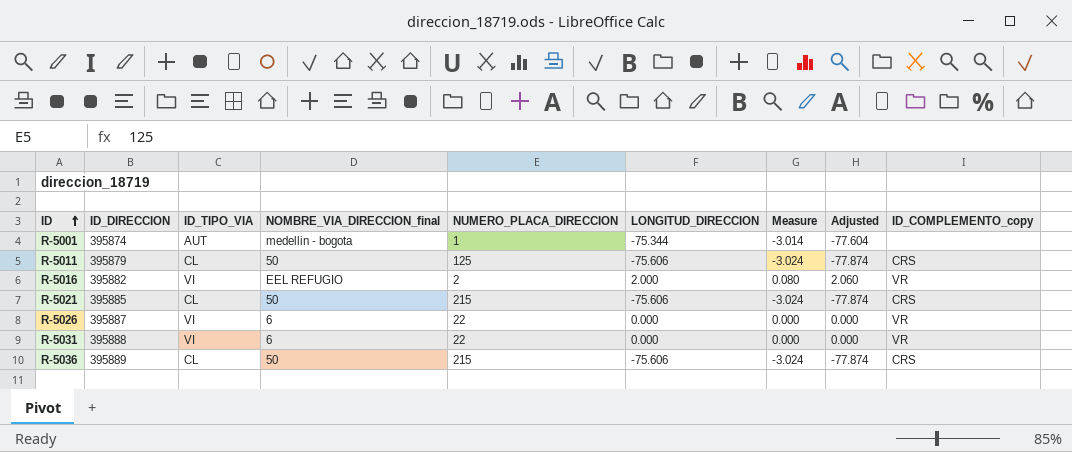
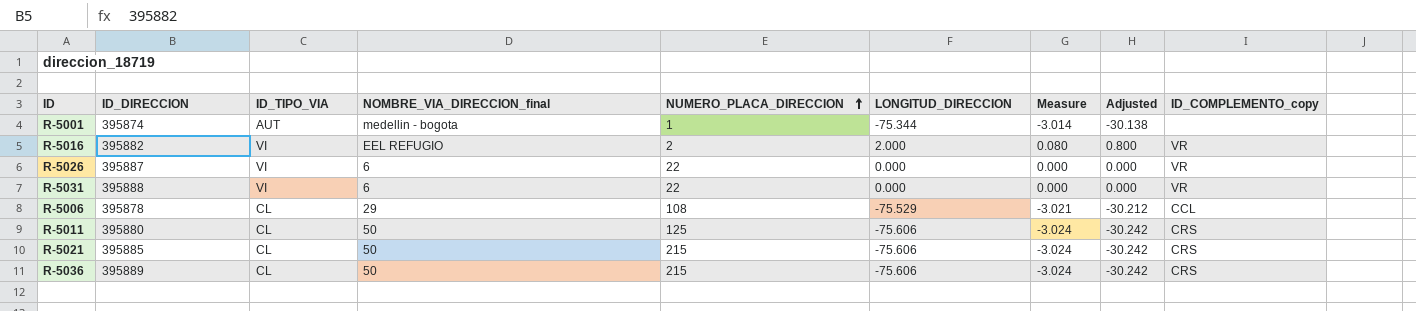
row order: ID ascending -> NUMERO_PLACA_DIRECCION ascending
column Adjusted | formula: [LONGITUD_DIRECCION] * 1.03 -> [LONGITUD_DIRECCION] * 0.4
row R-5006: none -> 395878 | CL | 29 | 108 | -75.529 | -3.021 | -30.212 | CCL
R-5011 | ID_DIRECCION: 395879 -> 395880

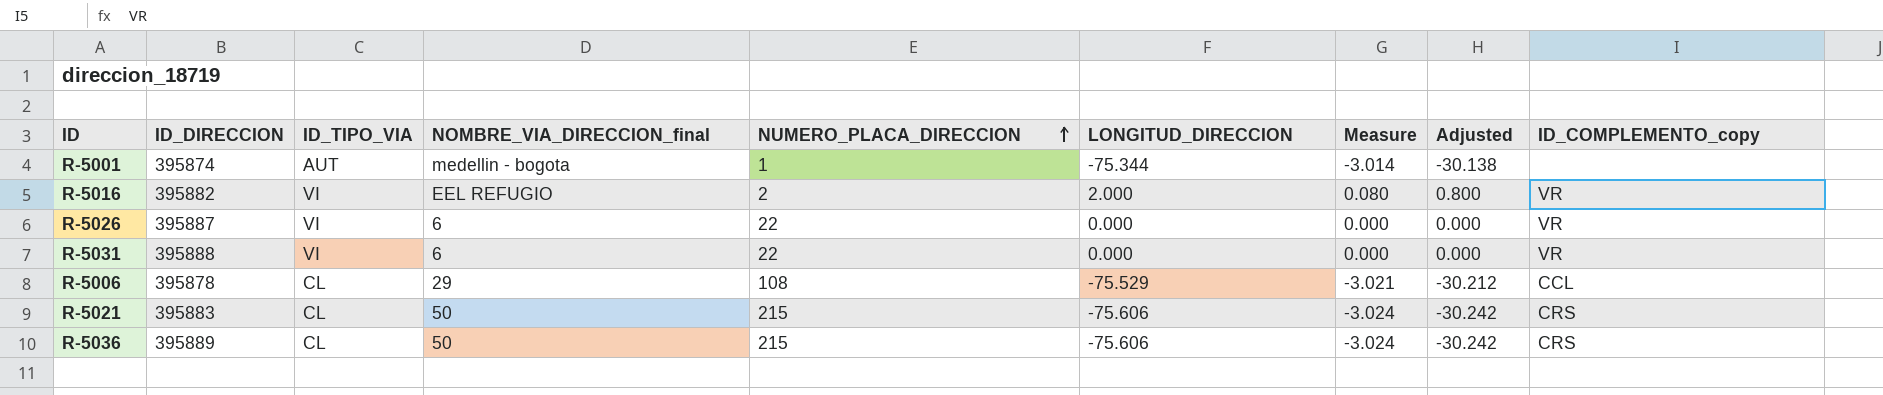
row R-5011: 395880 | CL | 50 | 125 | -75.606 | -3.024 | -30.242 | CRS -> none
R-5021 | ID_DIRECCION: 395885 -> 395883

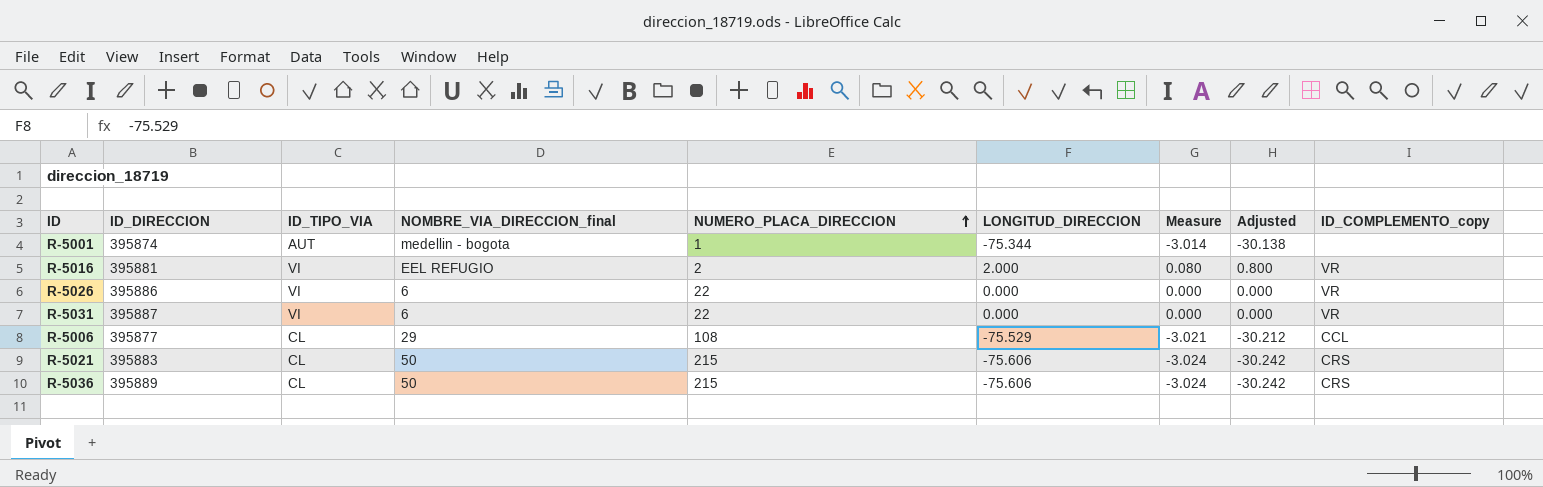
R-5016 | ID_DIRECCION: 395882 -> 395881
R-5026 | ID_DIRECCION: 395887 -> 395886
R-5031 | ID_DIRECCION: 395888 -> 395887
R-5006 | ID_DIRECCION: 395878 -> 395877

